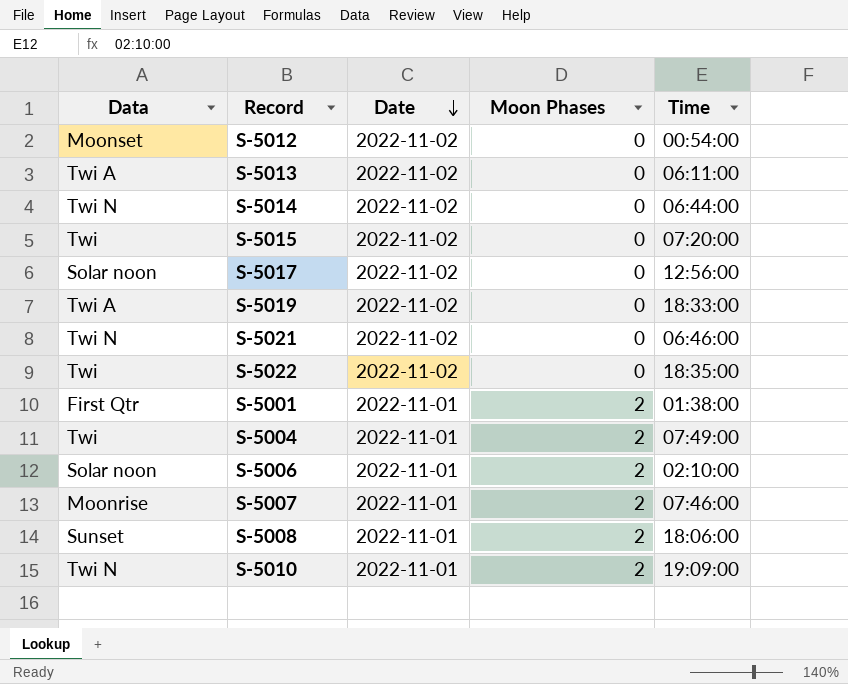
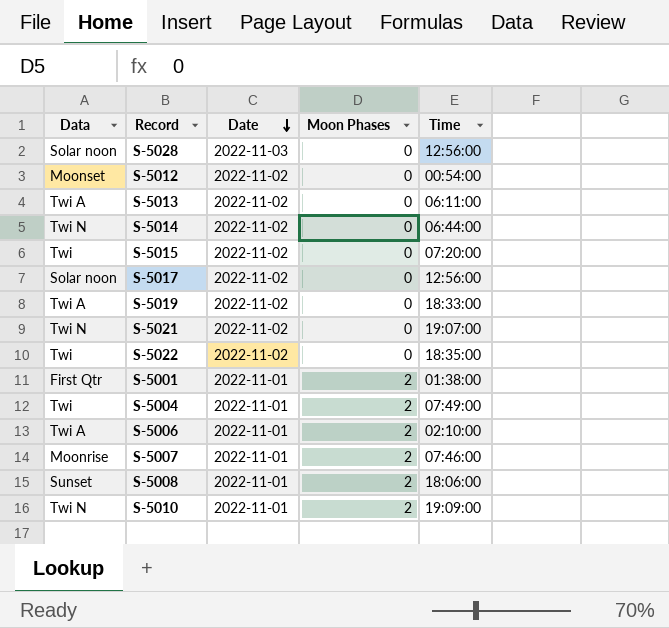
row S-5028: none -> Solar noon | 2022-11-03 | 0 | 12:56:00
S-5021 | Time: 06:46:00 -> 19:07:00
S-5006 | Data: Solar noon -> Twi A

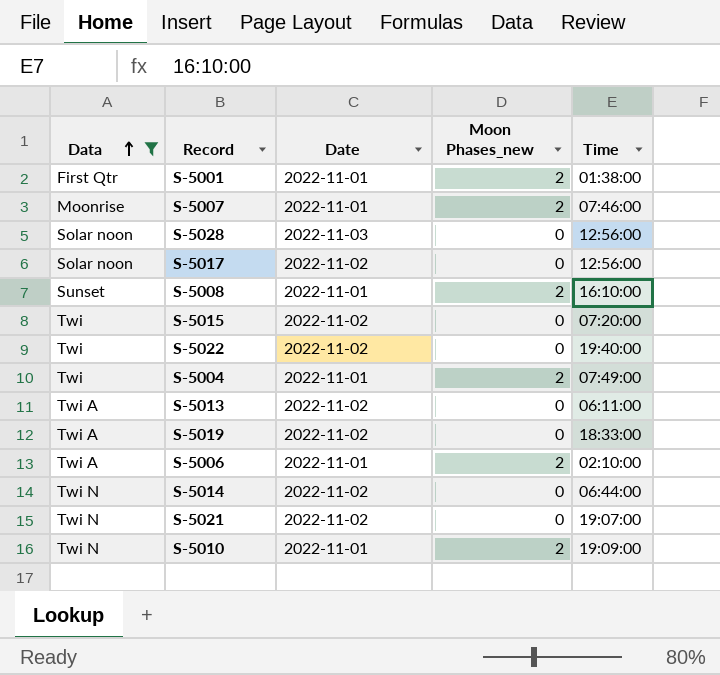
filter: none -> Data != Moonset
row order: Date descending -> Data ascending
column name: Moon Phases -> Moon Phases_new
S-5008 | Time: 18:06:00 -> 16:10:00
S-5022 | Time: 18:35:00 -> 19:40:00

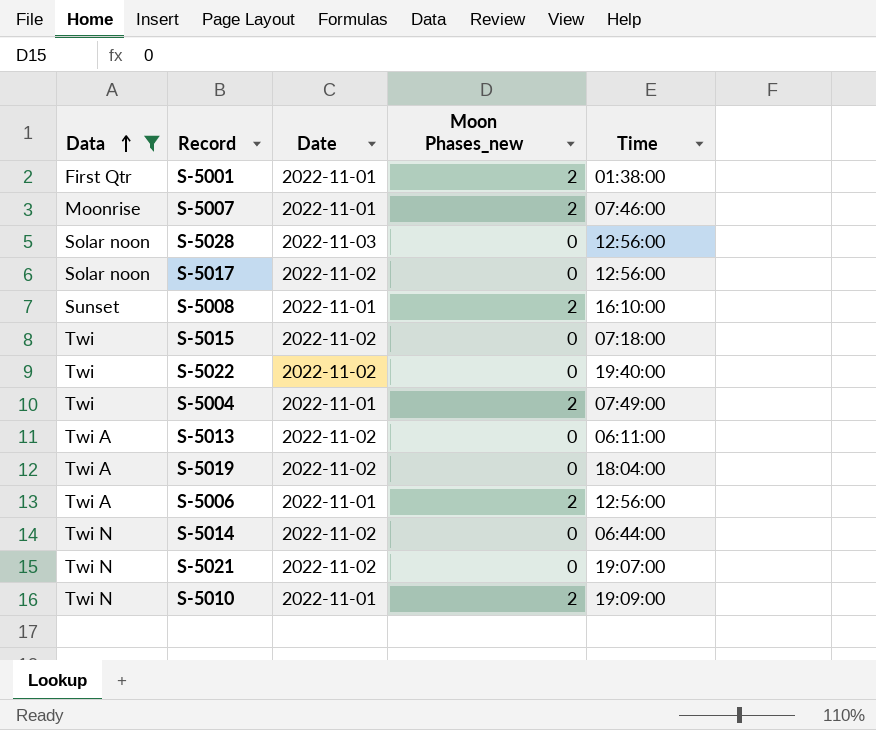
S-5015 | Time: 07:20:00 -> 07:18:00
S-5019 | Time: 18:33:00 -> 18:04:00
S-5006 | Time: 02:10:00 -> 12:56:00

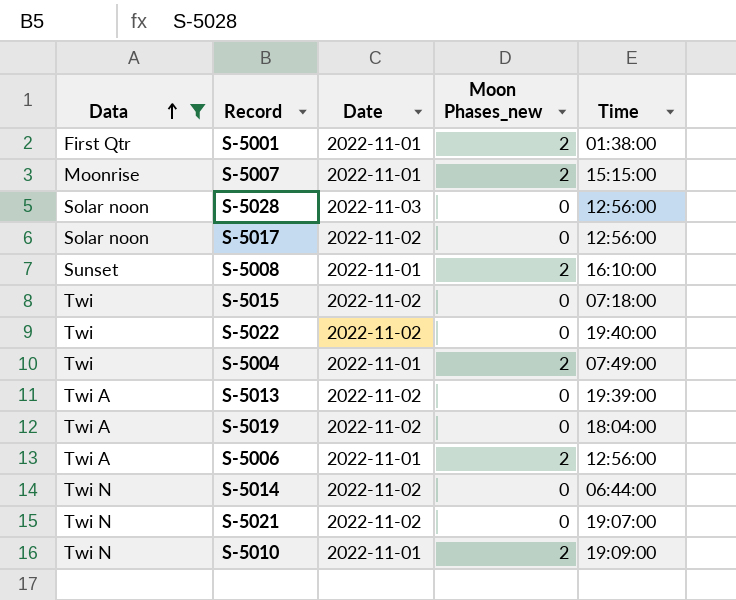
S-5007 | Time: 07:46:00 -> 15:15:00
S-5013 | Time: 06:11:00 -> 19:39:00

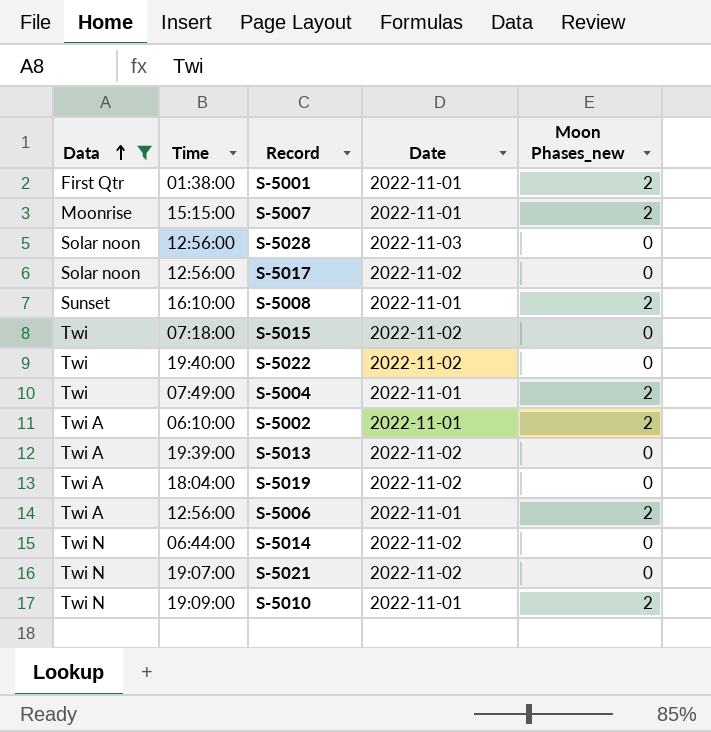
column Time | position: 5 -> 2
row S-5002: none -> Twi A | 06:10:00 | 2022-11-01 | 2

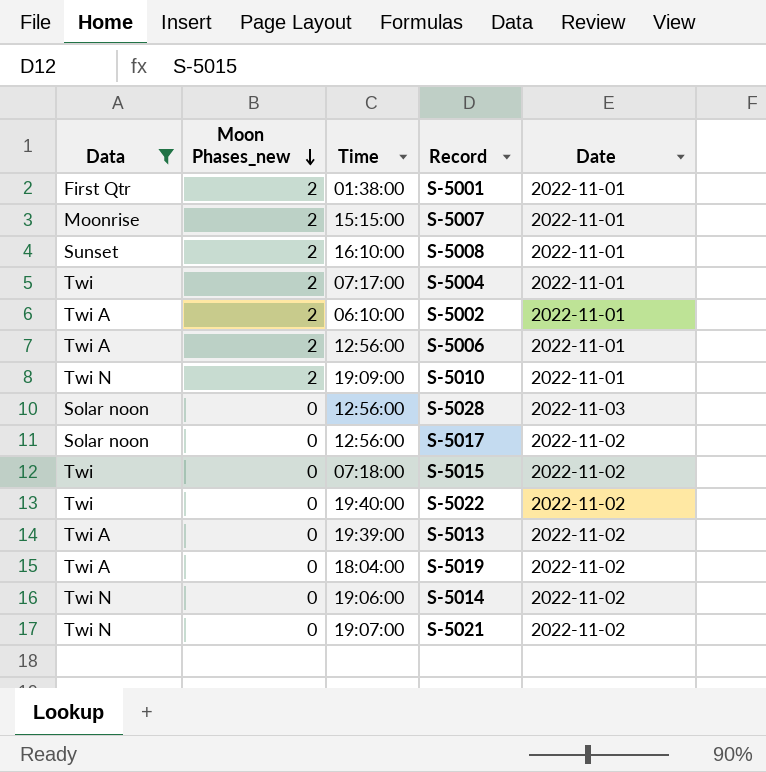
row order: Data ascending -> Moon Phases_new descending
column Moon Phases_new | position: 5 -> 2
S-5004 | Time: 07:49:00 -> 07:17:00
S-5014 | Time: 06:44:00 -> 19:06:00

